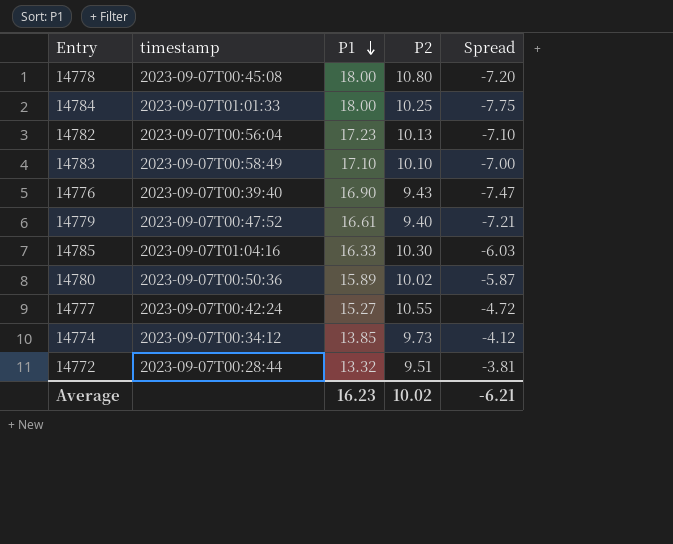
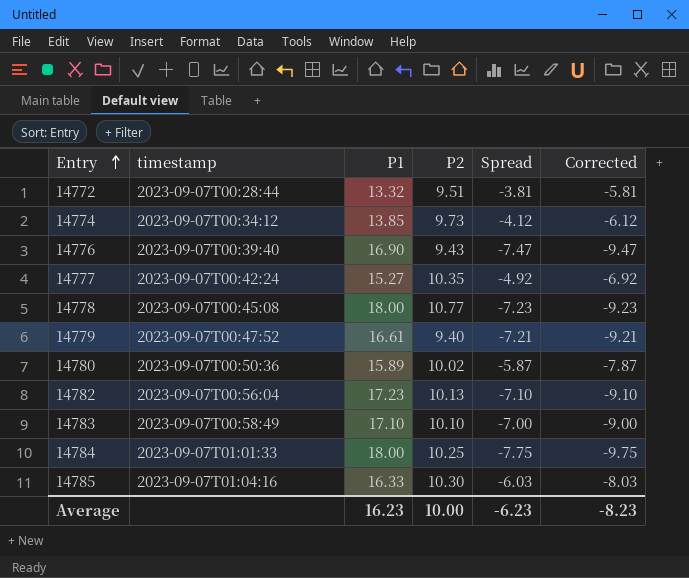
row order: P1 descending -> Entry ascending
column Corrected | formula: none -> [Spread] - 2
14777 | P2: 10.55 -> 10.35
14777 | Spread: -4.72 -> -4.92
14778 | P2: 10.80 -> 10.77
14778 | Spread: -7.20 -> -7.23
Average | P2: 10.02 -> 10.00
Average | Spread: -6.21 -> -6.23

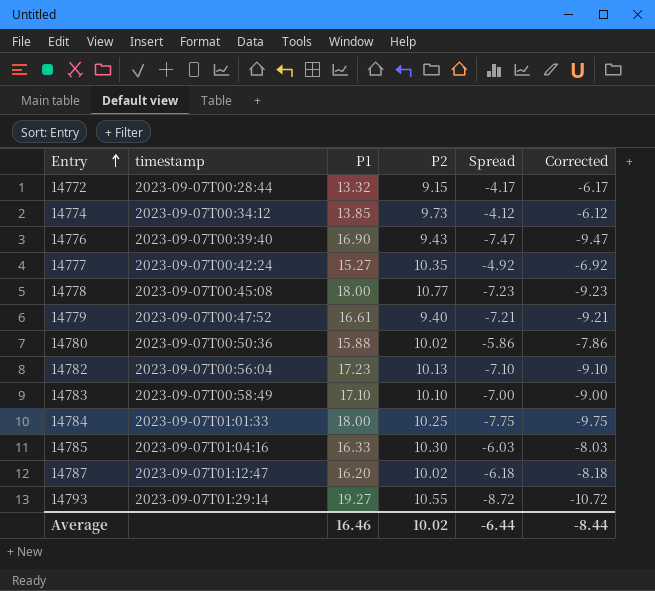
14772 | P2: 9.51 -> 9.15
14772 | Spread: -3.81 -> -4.17
14772 | Corrected: -5.81 -> -6.17
14780 | P1: 15.89 -> 15.88
14780 | Spread: -5.87 -> -5.86
14780 | Corrected: -7.87 -> -7.86
row 14787: none -> 2023-09-07T01:12:47 | 16.20 | 10.02 | -6.18 | -8.18
row 14793: none -> 2023-09-07T01:29:14 | 19.27 | 10.55 | -8.72 | -10.72
Average | P1: 16.23 -> 16.46
Average | P2: 10.00 -> 10.02
Average | Spread: -6.23 -> -6.44
Average | Corrected: -8.23 -> -8.44

